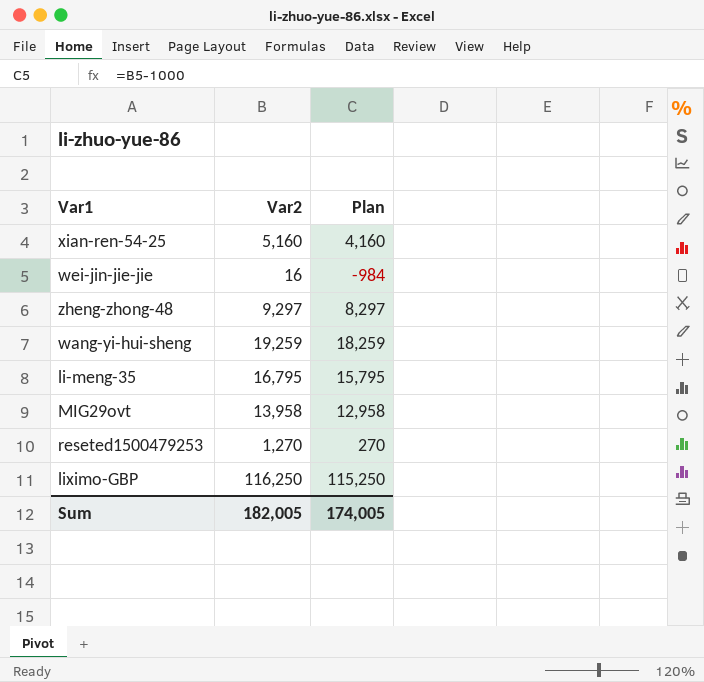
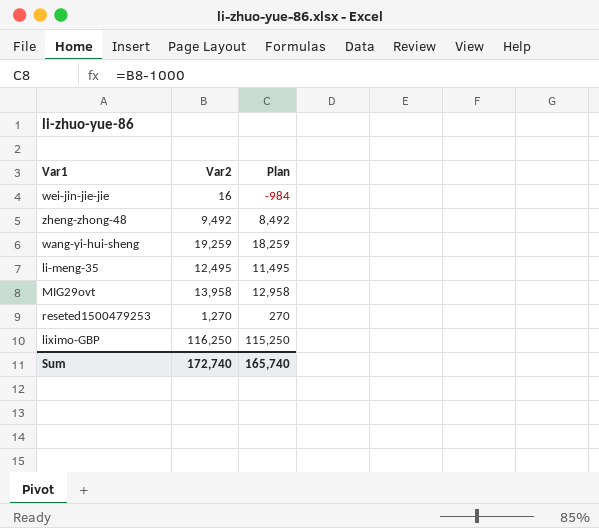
row xian-ren-54-25: 5,160 | 4,160 -> none
zheng-zhong-48 | Var2: 9,297 -> 9,492
zheng-zhong-48 | Plan: 8,297 -> 8,492
li-meng-35 | Var2: 16,795 -> 12,495
li-meng-35 | Plan: 15,795 -> 11,495
Sum | Var2: 182,005 -> 172,740
Sum | Plan: 174,005 -> 165,740

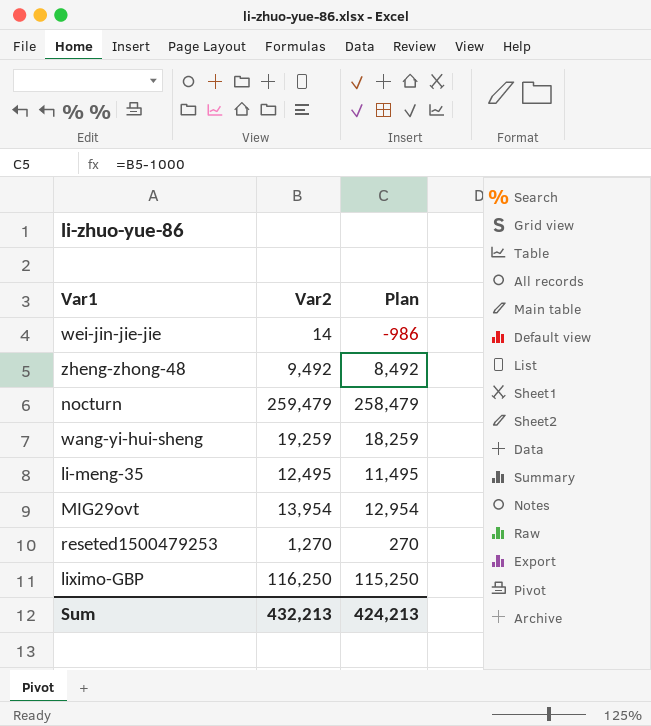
wei-jin-jie-jie | Var2: 16 -> 14
wei-jin-jie-jie | Plan: -984 -> -986
row nocturn: none -> 259,479 | 258,479
MIG29ovt | Var2: 13,958 -> 13,954
MIG29ovt | Plan: 12,958 -> 12,954
Sum | Var2: 172,740 -> 432,213
Sum | Plan: 165,740 -> 424,213

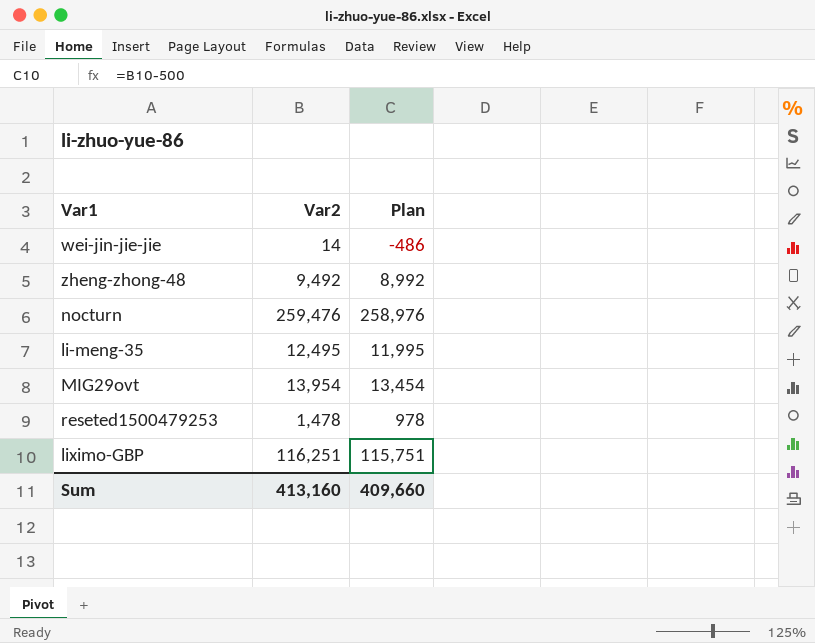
column Plan | formula: [Var2] - 1000 -> [Var2] - 500
row wang-yi-hui-sheng: 19,259 | 18,259 -> none
nocturn | Var2: 259,479 -> 259,476
reseted1500479253 | Var2: 1,270 -> 1,478
liximo-GBP | Var2: 116,250 -> 116,251
Sum | Var2: 432,213 -> 413,160
Sum | Plan: 424,213 -> 409,660

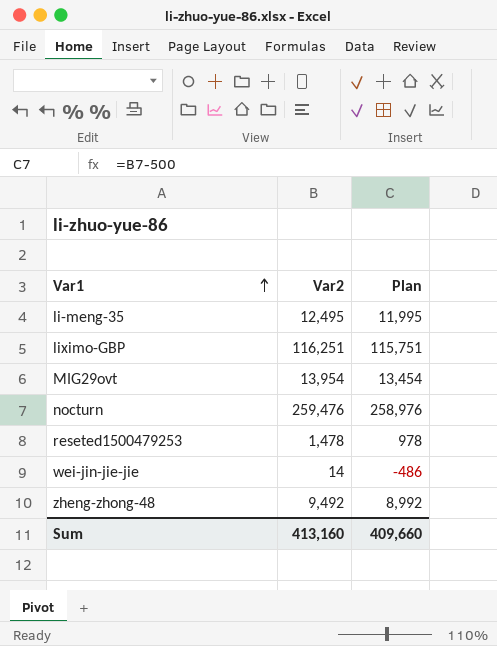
row order: none -> Var1 ascending

